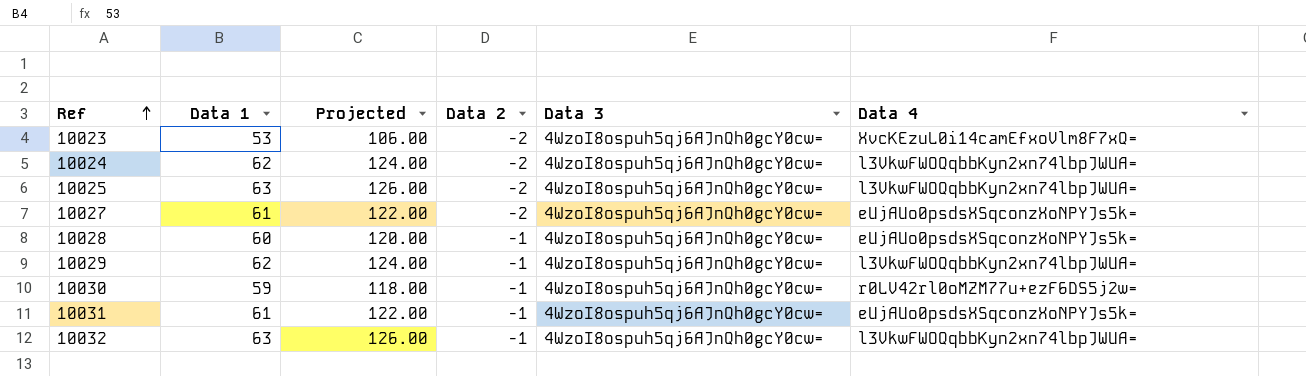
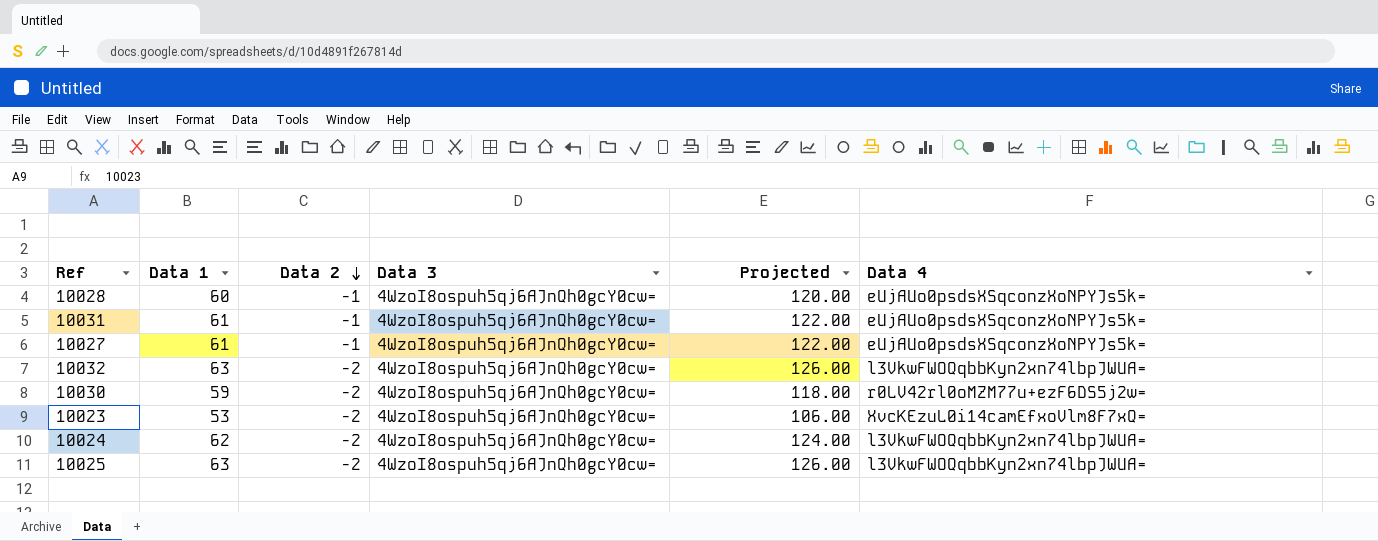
row order: Ref ascending -> Data 2 descending
column Projected | position: 3 -> 5
row 10029: 62 | 124.00 | -1 | 4WzoI8ospuh5qj6AJnQh0gcY0cw= | l3VkwFWOQqbbKyn2xn74lbpJWUA= -> none
10027 | Data 2: -2 -> -1
10032 | Data 2: -1 -> -2
10030 | Data 2: -1 -> -2

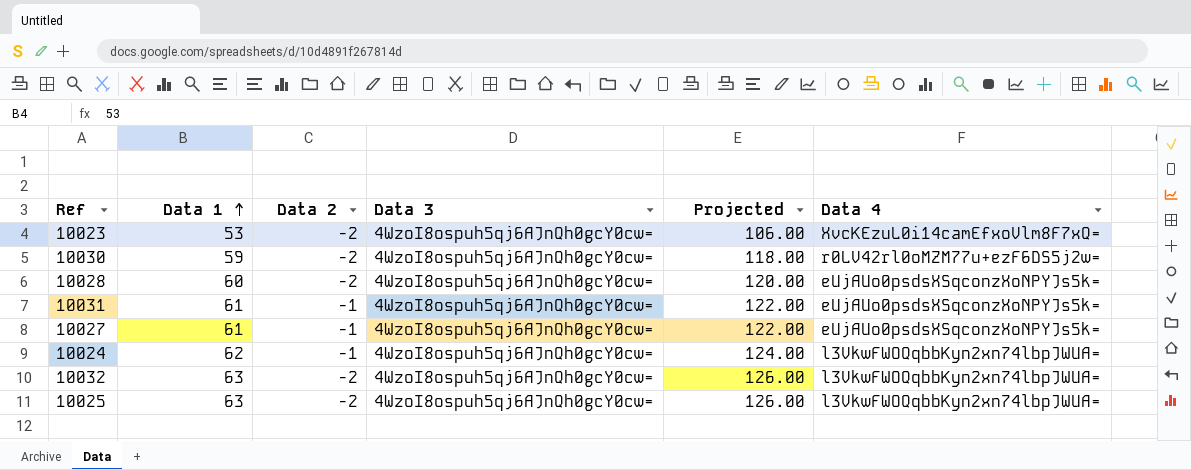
row order: Data 2 descending -> Data 1 ascending
10028 | Data 2: -1 -> -2
10024 | Data 2: -2 -> -1

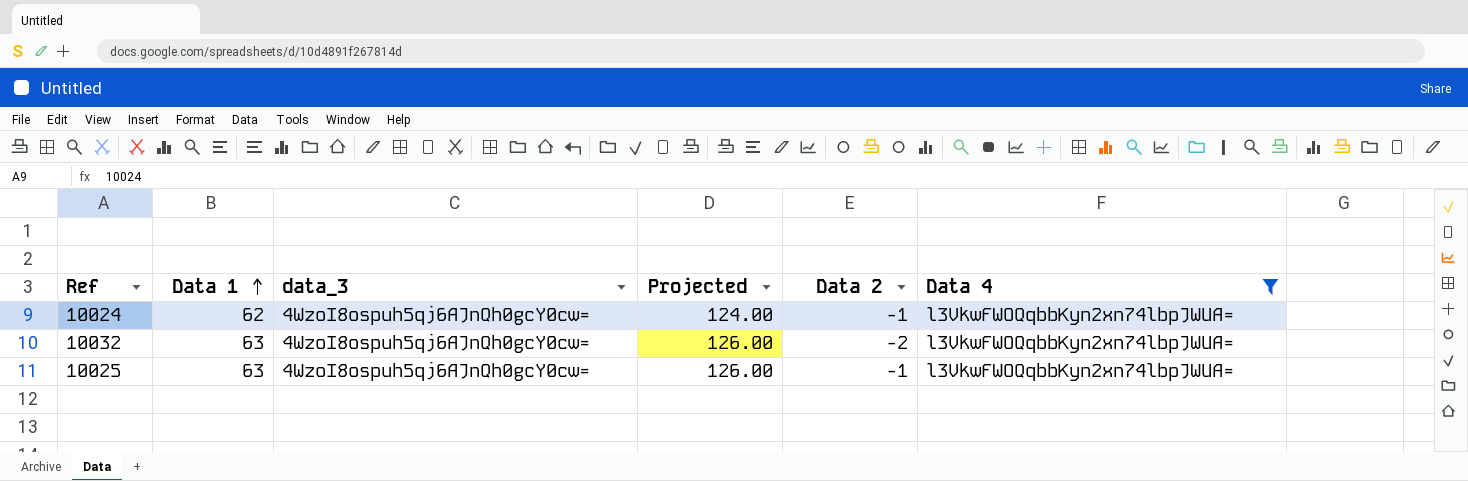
filter: none -> Data 4 = l3VkwFWOQqbbKyn2xn74lbpJWUA=
column name: Data 3 -> data_3
column Data 2 | position: 3 -> 5
10025 | Data 2: -2 -> -1

